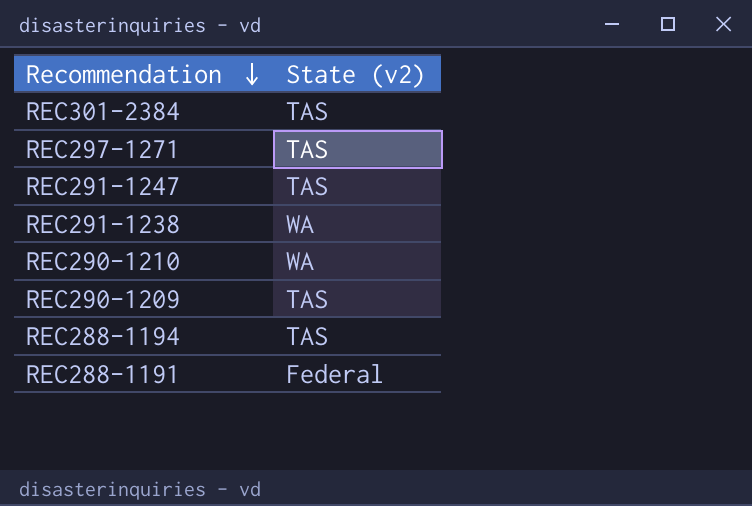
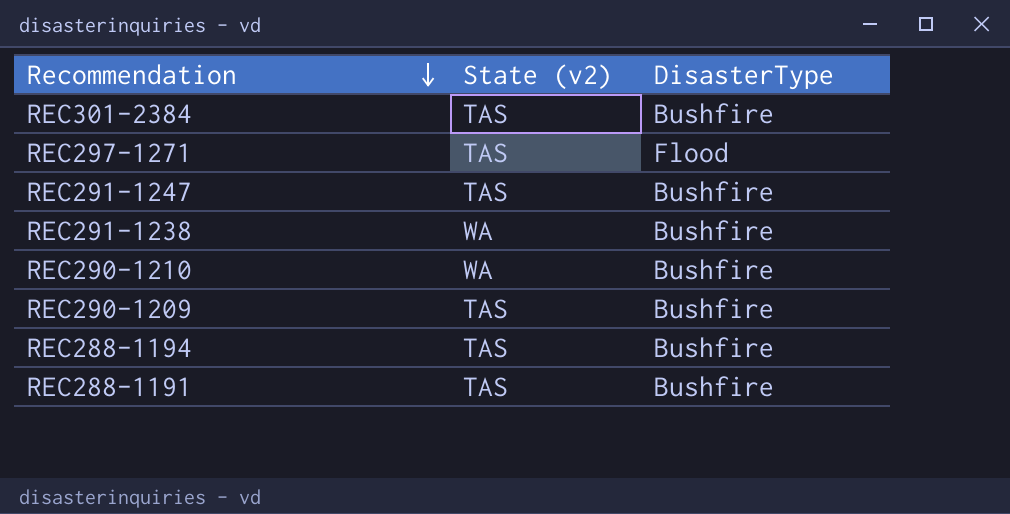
column DisasterType | position: none -> 3
REC288-1191 | State (v2): Federal -> TAS

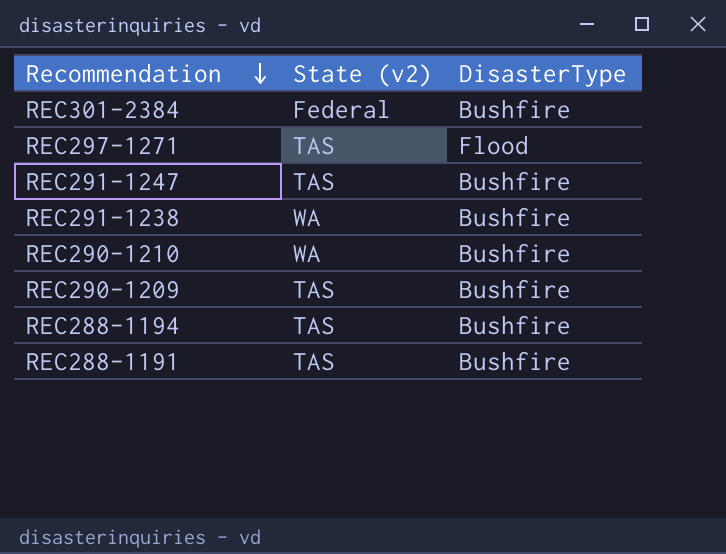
REC301-2384 | State (v2): TAS -> Federal

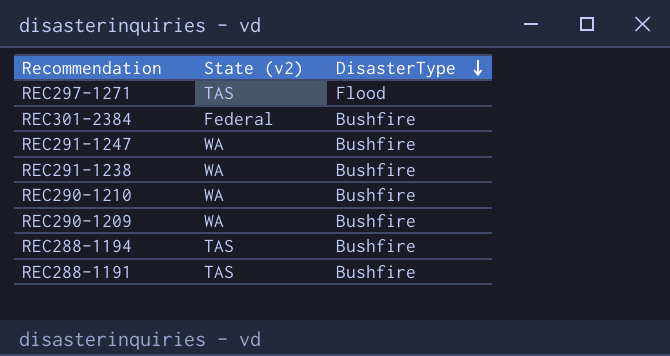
row order: Recommendation descending -> DisasterType descending
REC291-1247 | State (v2): TAS -> WA
REC290-1209 | State (v2): TAS -> WA

